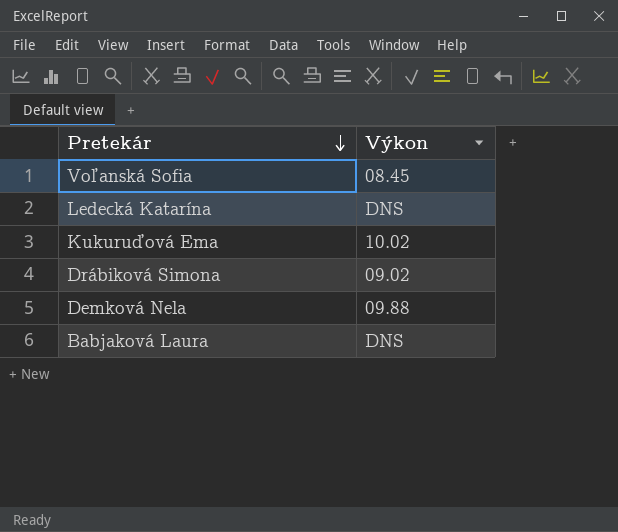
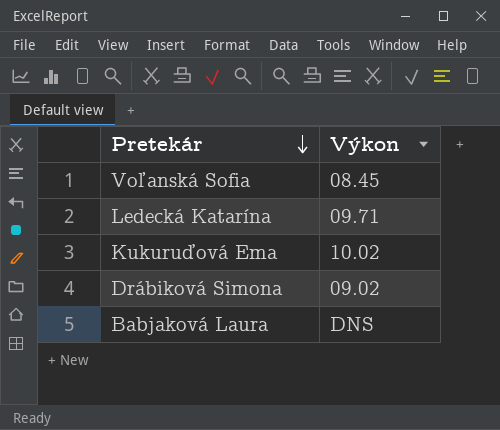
row Demková Nela: 09.88 -> none
Ledecká Katarína | Výkon: DNS -> 09.71

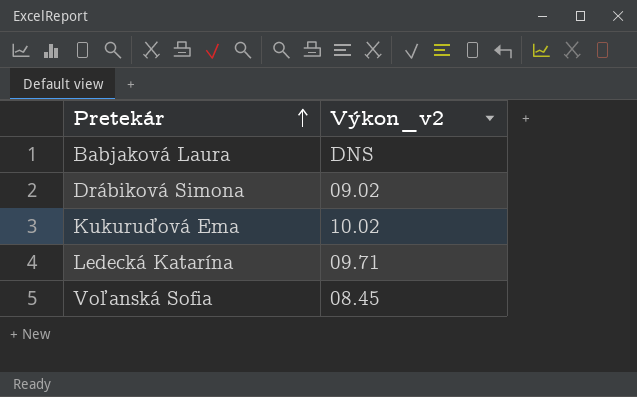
row order: Pretekár descending -> Pretekár ascending
column name: Výkon -> Výkon_v2

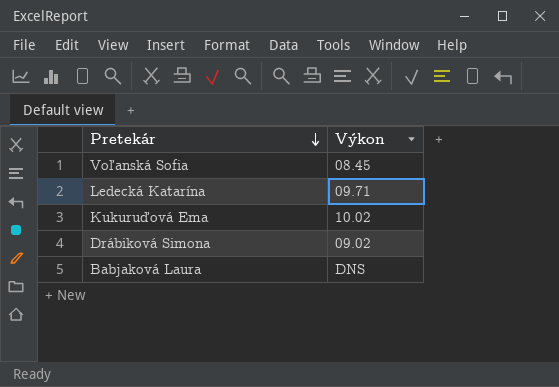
row order: Pretekár ascending -> Pretekár descending
column name: Výkon_v2 -> Výkon

